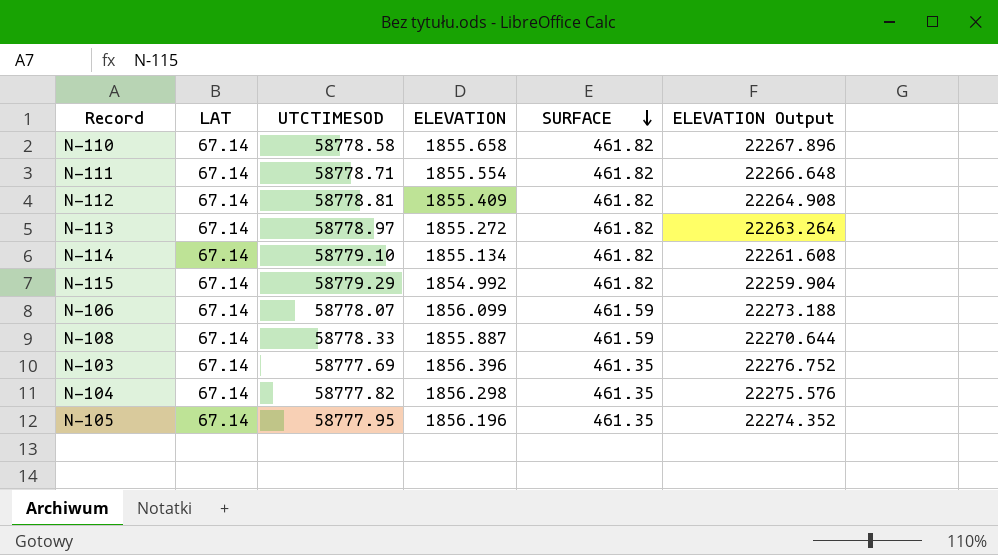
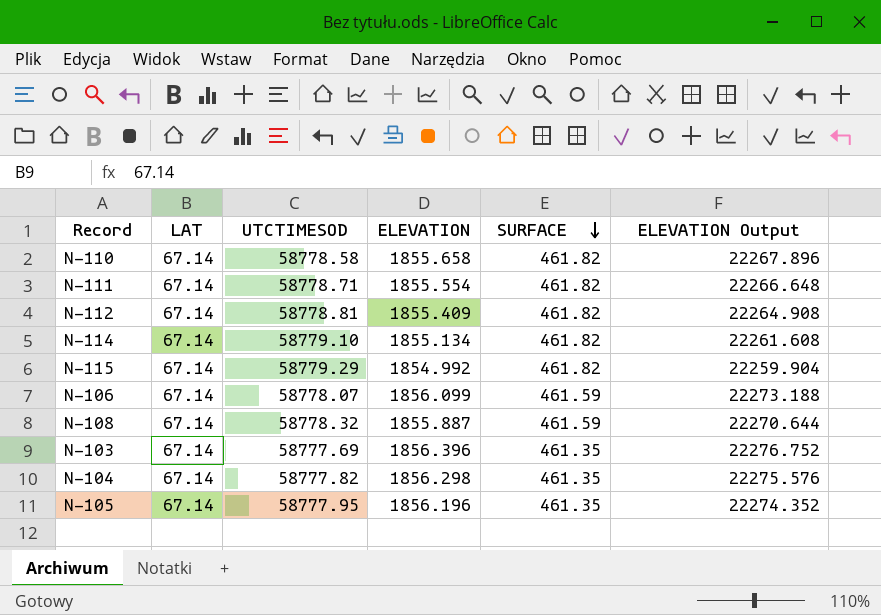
row N-113: 67.14 | 58778.97 | 1855.272 | 461.82 | 22263.264 -> none
N-108 | UTCTIMESOD: 58778.33 -> 58778.32

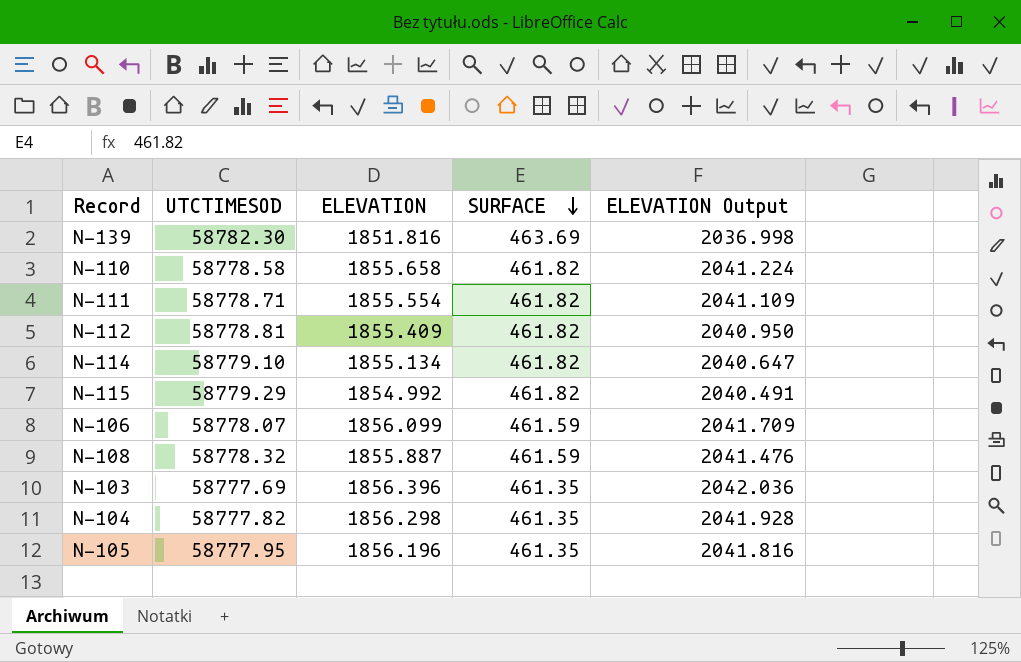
column LAT | position: 2 -> none
column ELEVATION Output | formula: [ELEVATION] * 12 -> [ELEVATION] * 1.1
row N-139: none -> 58782.30 | 1851.816 | 463.69 | 2036.998

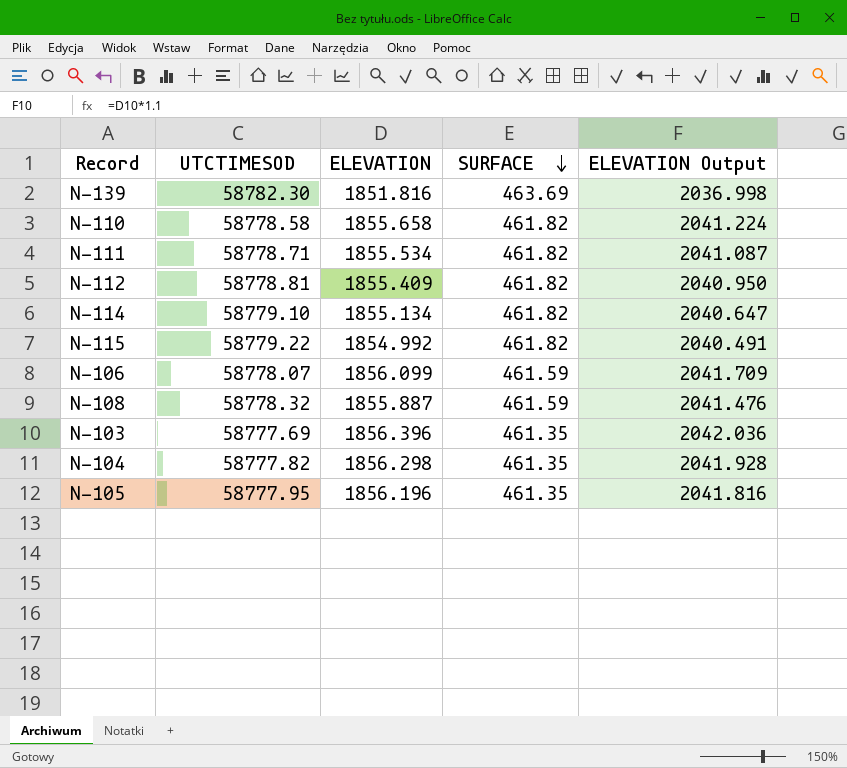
N-111 | ELEVATION: 1855.554 -> 1855.534
N-111 | ELEVATION Output: 2041.109 -> 2041.087
N-115 | UTCTIMESOD: 58779.29 -> 58779.22

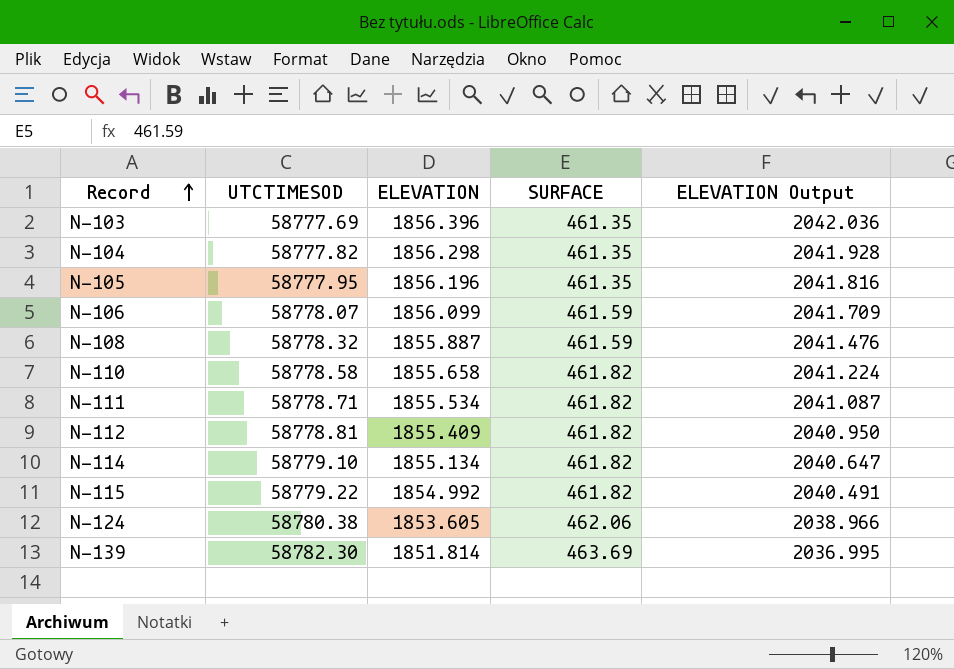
row order: SURFACE descending -> Record ascending
row N-124: none -> 58780.38 | 1853.605 | 462.06 | 2038.966
N-139 | ELEVATION: 1851.816 -> 1851.814
N-139 | ELEVATION Output: 2036.998 -> 2036.995

